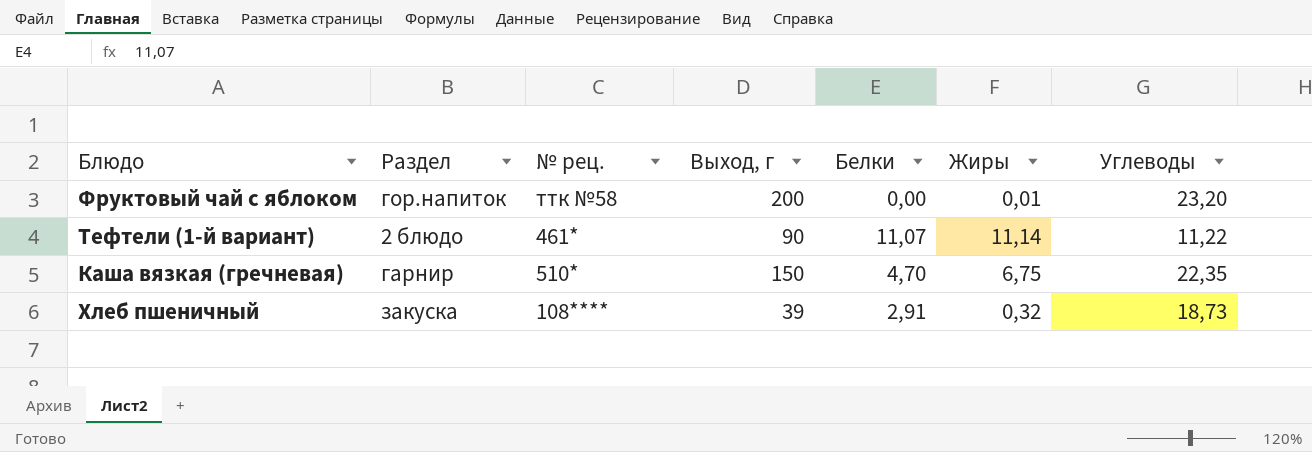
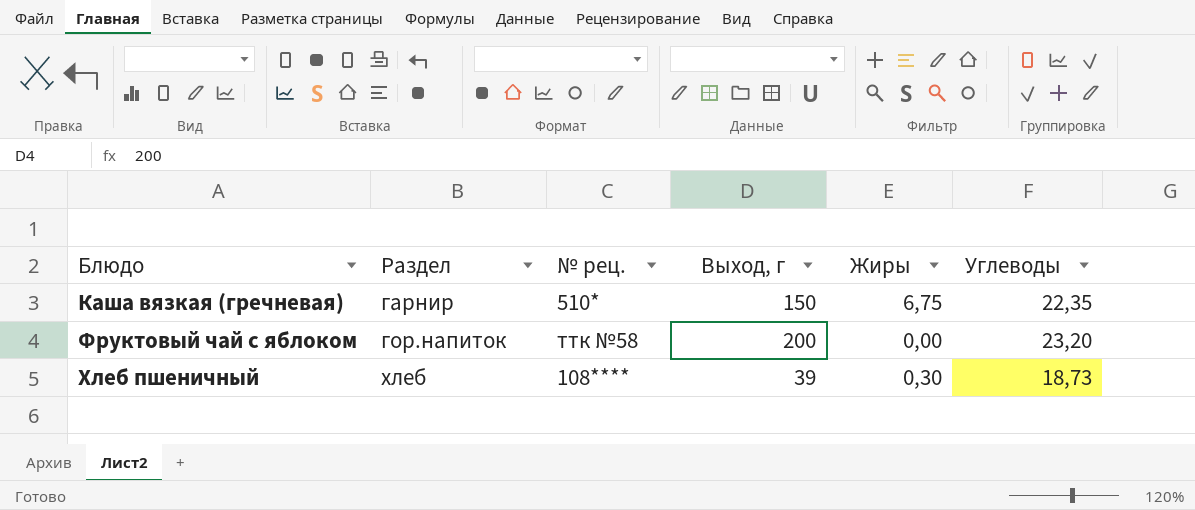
row order: none -> Блюдо ascending
column Белки | position: 5 -> none
row Тефтели (1-й вариант): 2 блюдо | 461* | 90 | 11,07 | 11,14 | 11,22 -> none
Фруктовый чай с яблоком | Жиры: 0,01 -> 0,00
Хлеб пшеничный | Раздел: закуска -> хлеб
Хлеб пшеничный | Жиры: 0,32 -> 0,30

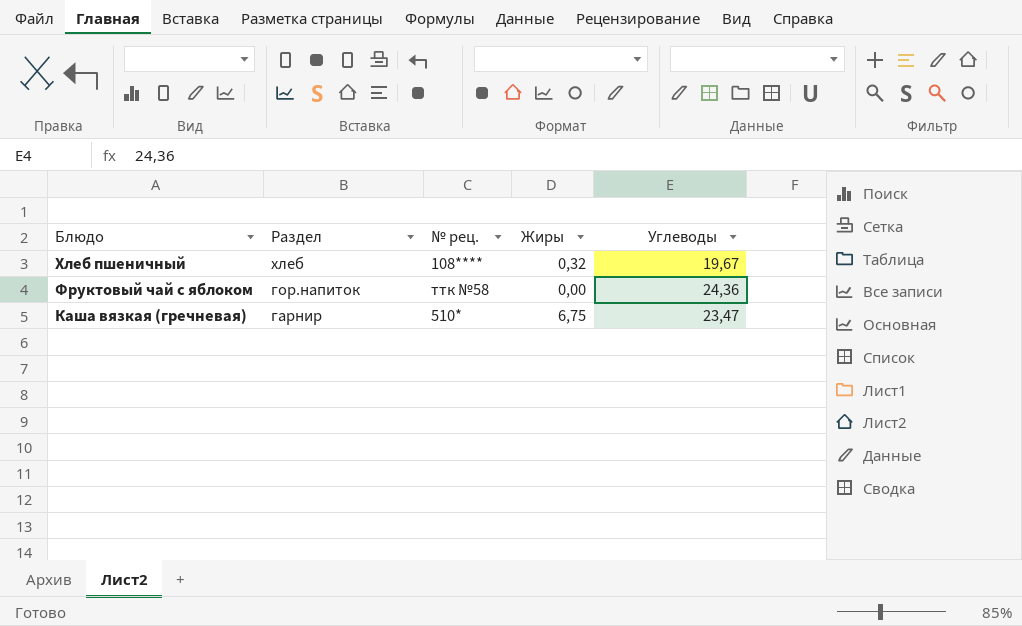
row order: Блюдо ascending -> Блюдо descending
column Выход, г | position: 4 -> none
Хлеб пшеничный | Жиры: 0,30 -> 0,32
Хлеб пшеничный | Углеводы: 18,73 -> 19,67
Фруктовый чай с яблоком | Углеводы: 23,20 -> 24,36
Каша вязкая (гречневая) | Углеводы: 22,35 -> 23,47

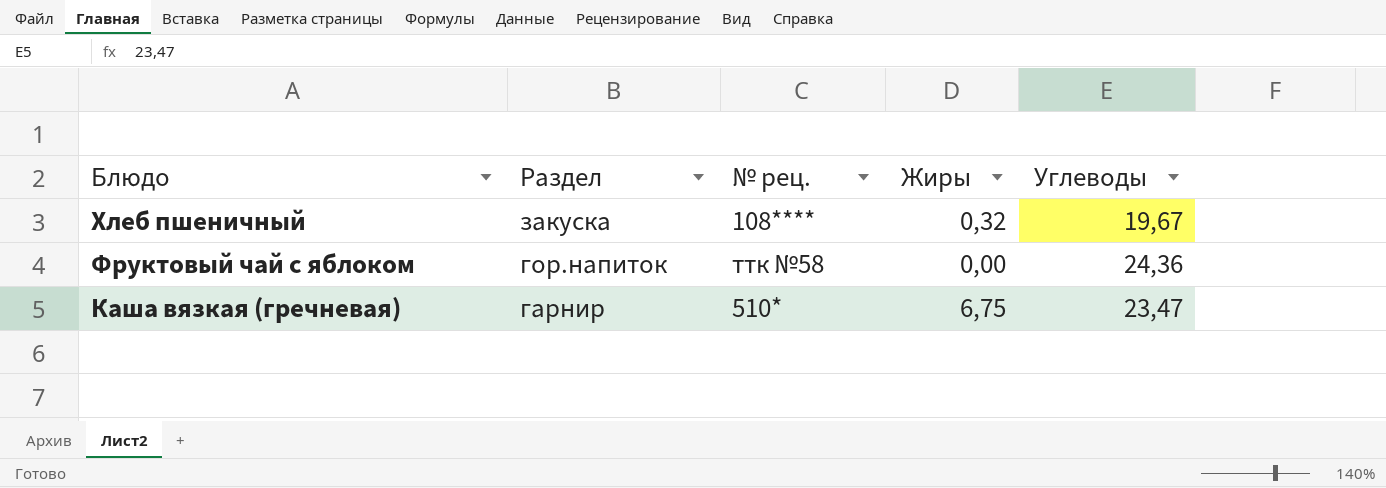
Хлеб пшеничный | Раздел: хлеб -> закуска

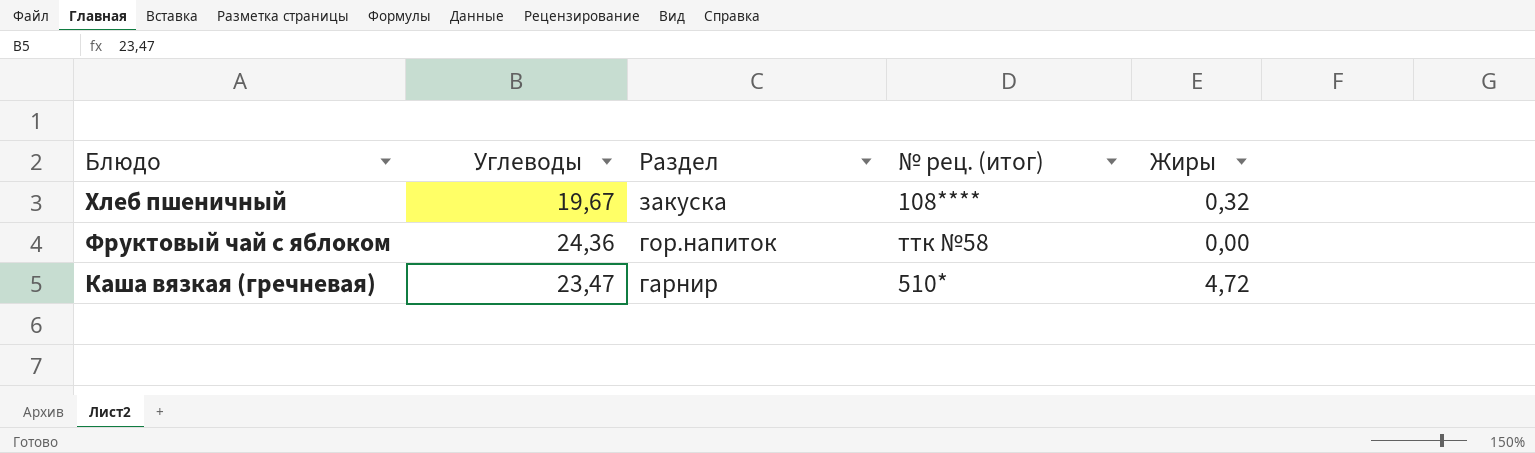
column Углеводы | position: 5 -> 2
column name: № рец. -> № рец. (итог)
Каша вязкая (гречневая) | Жиры: 6,75 -> 4,72

